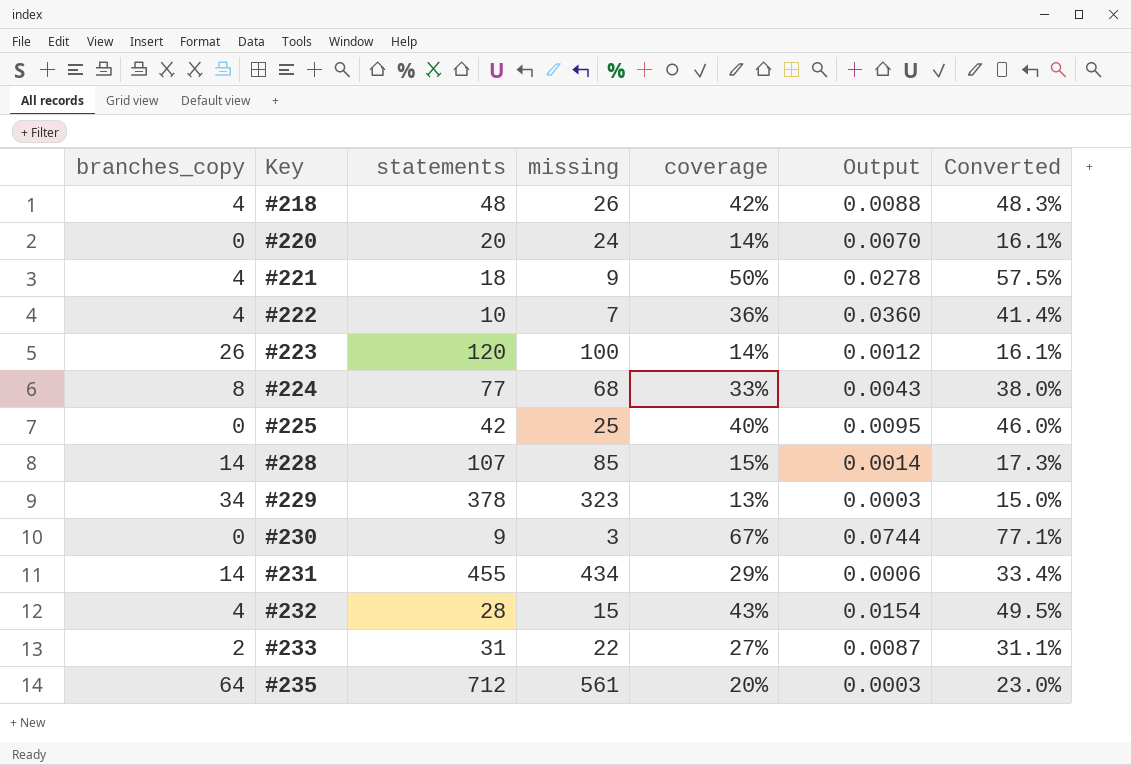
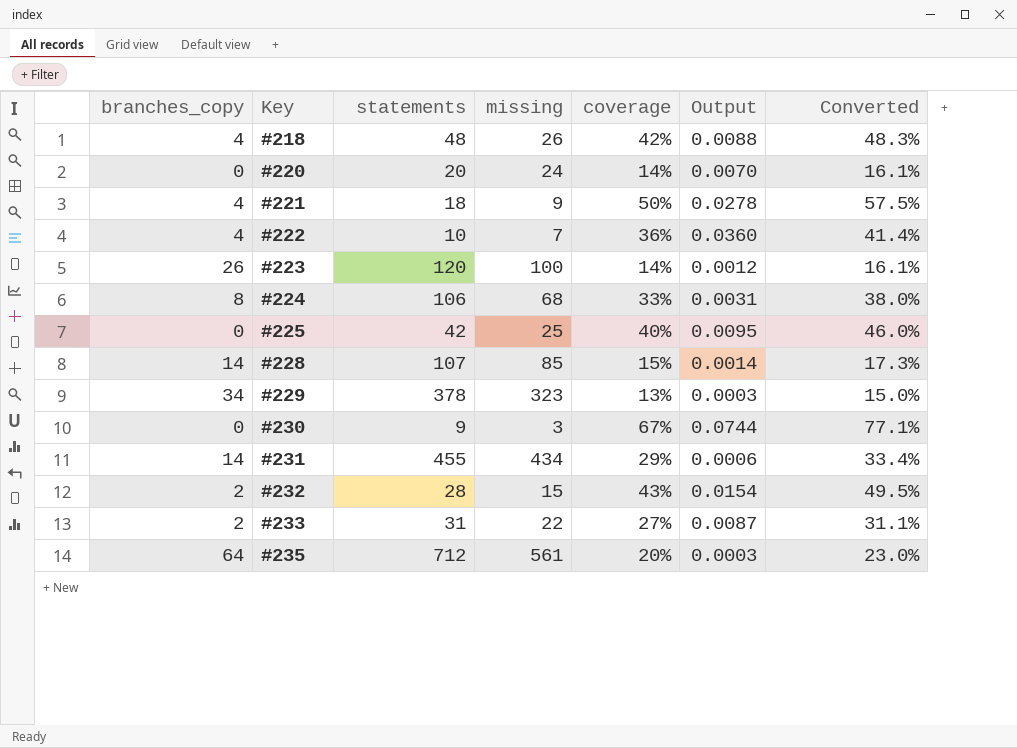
#224 | statements: 77 -> 106
#224 | Output: 0.0043 -> 0.0031
#232 | branches_copy: 4 -> 2

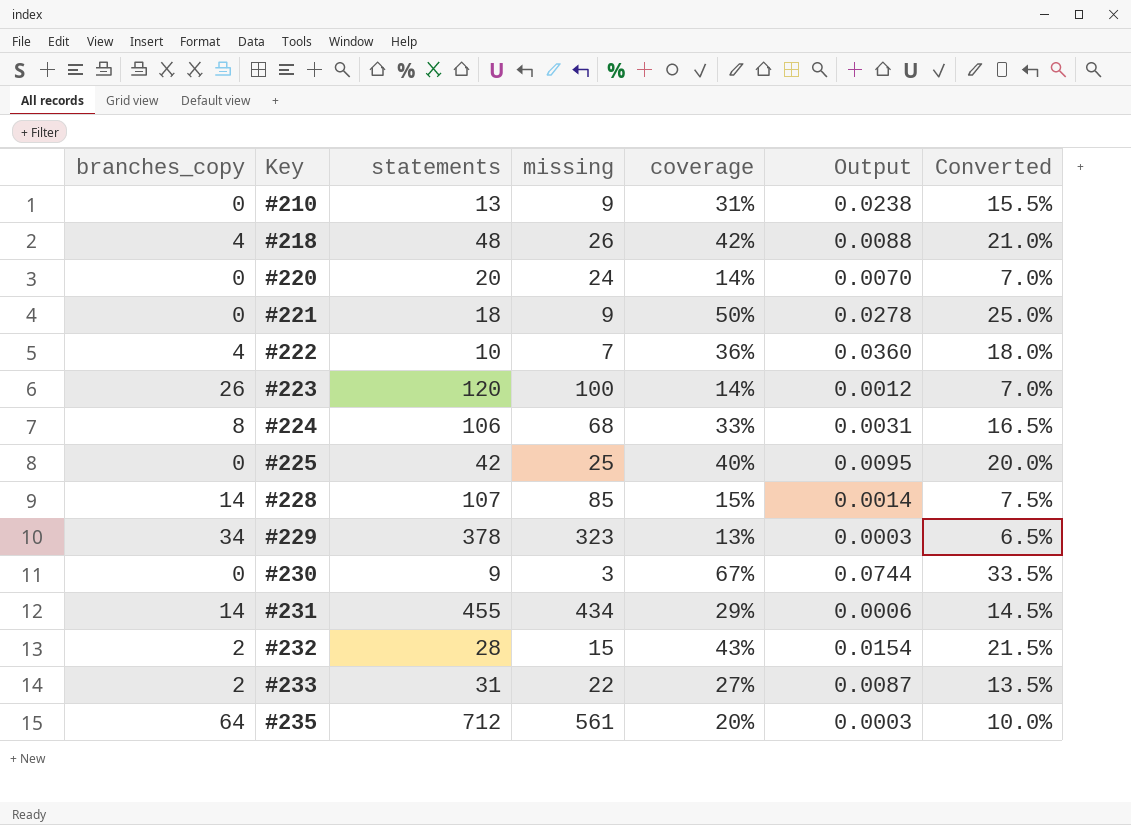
column Converted | formula: [coverage] * 1.15 -> [coverage] * 0.5
row #210: none -> 0 | 13 | 9 | 31% | 0.0238 | 15.5%
#221 | branches_copy: 4 -> 0

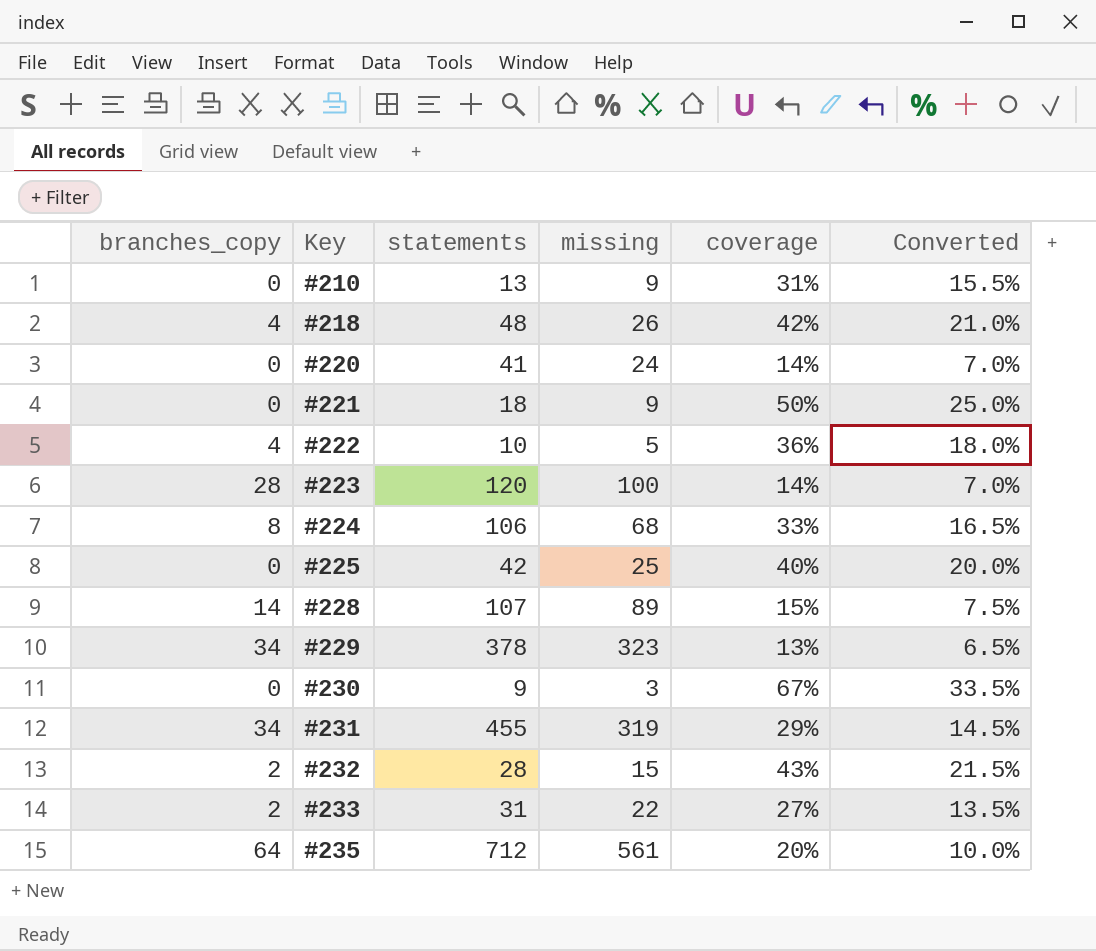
column Output | formula: [coverage] / [statements] -> none
#220 | statements: 20 -> 41
#222 | missing: 7 -> 5
#223 | branches_copy: 26 -> 28
#228 | missing: 85 -> 89
#231 | branches_copy: 14 -> 34
#231 | missing: 434 -> 319

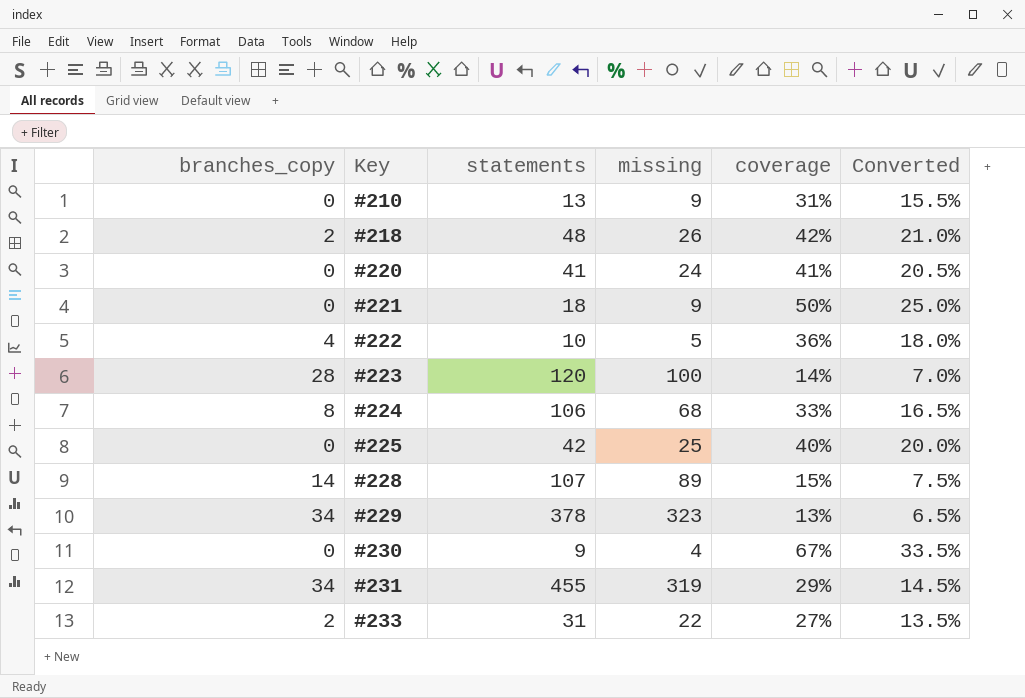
row #232: 2 | 28 | 15 | 43% | 21.5% -> none
row #235: 64 | 712 | 561 | 20% | 10.0% -> none
#218 | branches_copy: 4 -> 2
#220 | coverage: 14% -> 41%
#220 | Converted: 7.0% -> 20.5%
#230 | missing: 3 -> 4

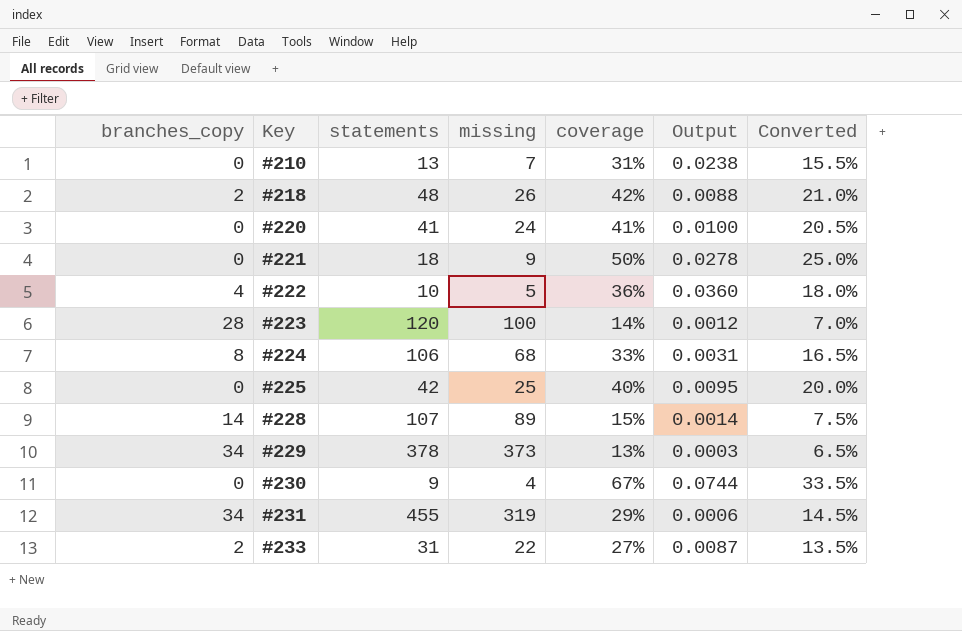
column Output | formula: none -> [coverage] / [statements]
#210 | missing: 9 -> 7
#229 | missing: 323 -> 373

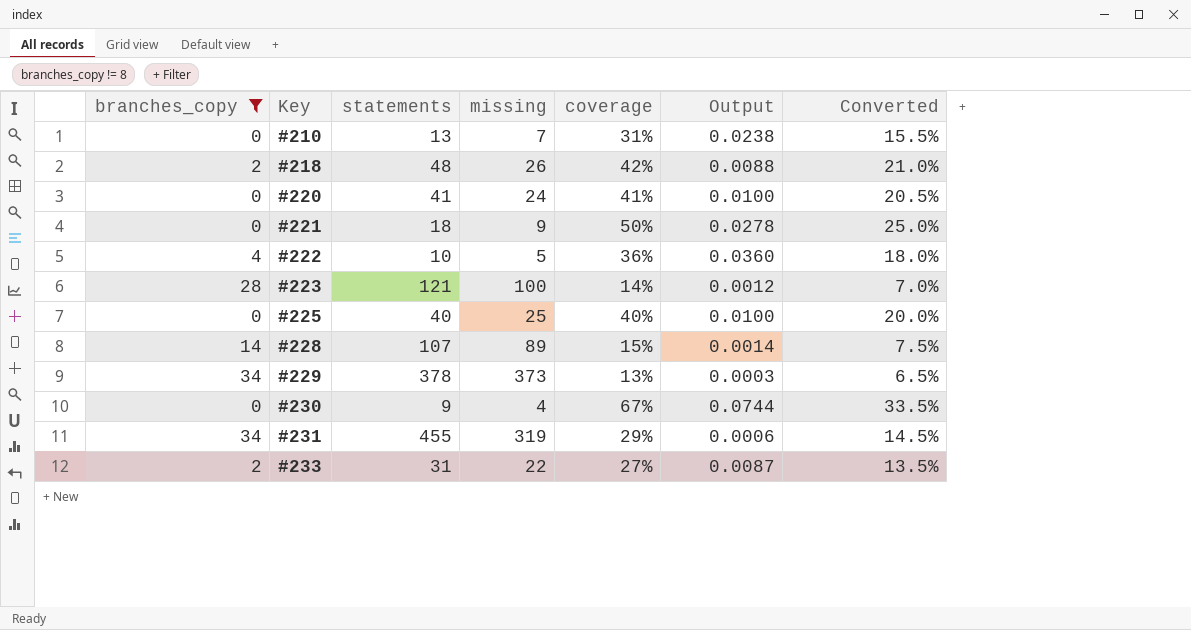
filter: none -> branches_copy != 8
#223 | statements: 120 -> 121
#225 | statements: 42 -> 40
#225 | Output: 0.0095 -> 0.0100

